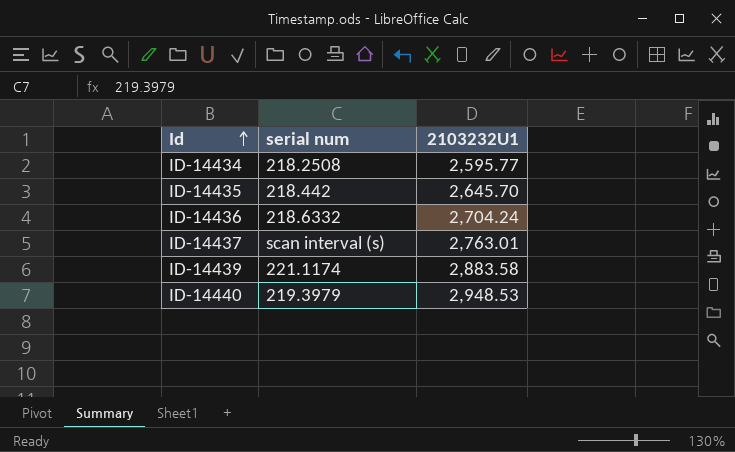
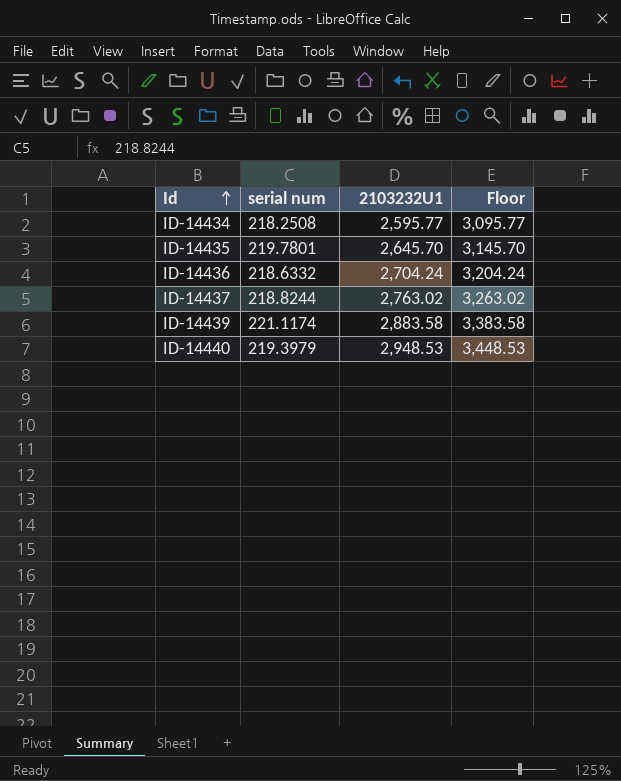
column Floor | formula: none -> [2103232U1] + 500
ID-14435 | serial num: 218.442 -> 219.7801
ID-14437 | serial num: scan interval (s) -> 218.8244
ID-14437 | 2103232U1: 2,763.01 -> 2,763.02

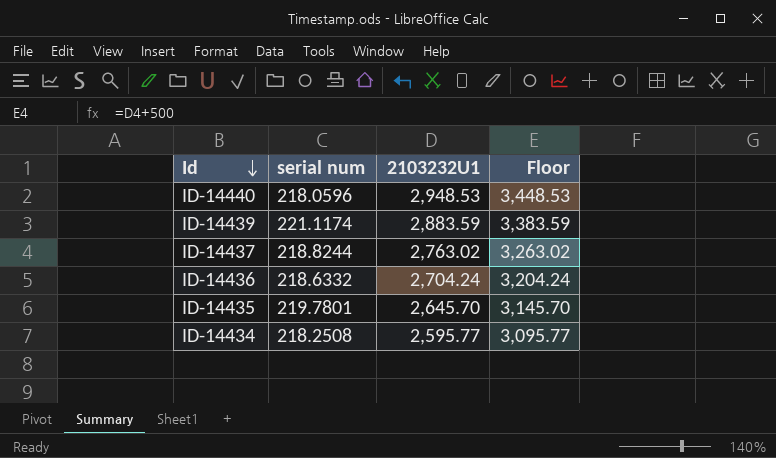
row order: Id ascending -> Id descending
ID-14440 | serial num: 219.3979 -> 218.0596
ID-14439 | 2103232U1: 2,883.58 -> 2,883.59
ID-14439 | Floor: 3,383.58 -> 3,383.59

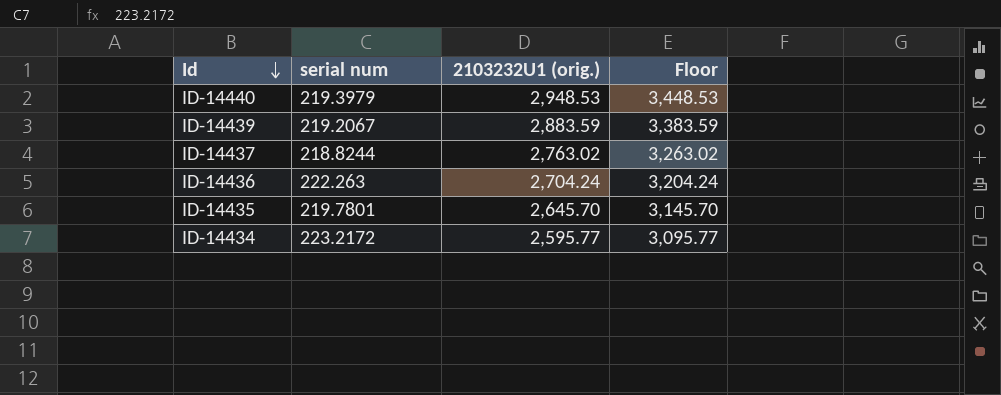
column name: 2103232U1 -> 2103232U1 (orig.)
ID-14440 | serial num: 218.0596 -> 219.3979
ID-14439 | serial num: 221.1174 -> 219.2067
ID-14436 | serial num: 218.6332 -> 222.263
ID-14434 | serial num: 218.2508 -> 223.2172

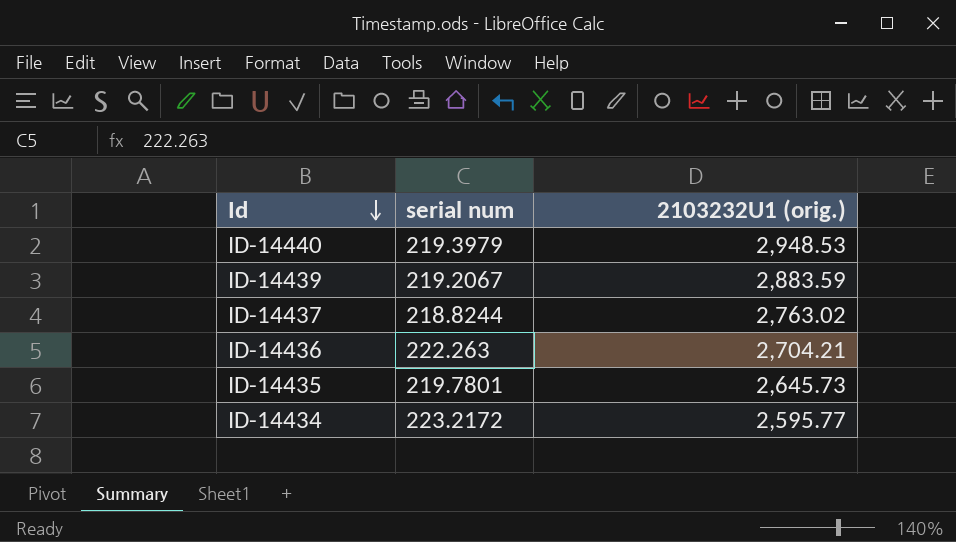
column Floor | formula: [2103232U1 (orig.)] + 500 -> none
ID-14436 | 2103232U1 (orig.): 2,704.24 -> 2,704.21
ID-14435 | 2103232U1 (orig.): 2,645.70 -> 2,645.73

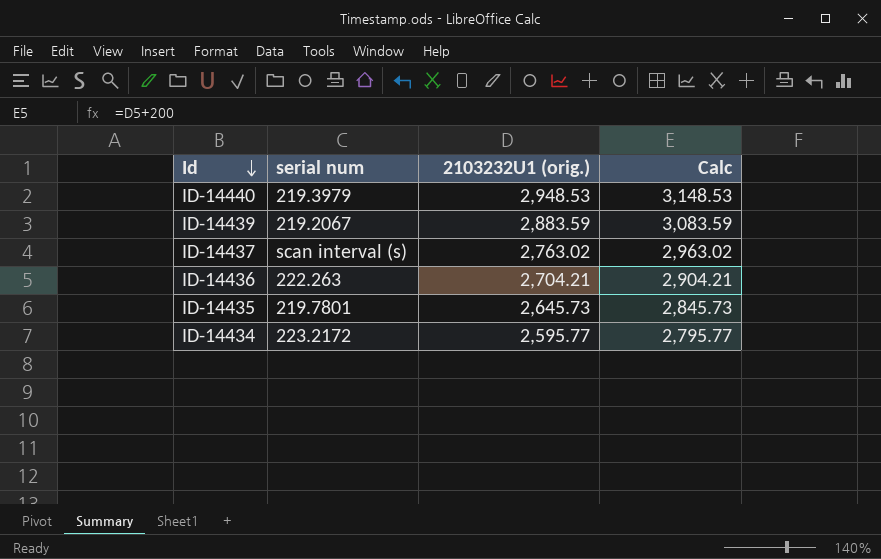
column Calc | formula: none -> [2103232U1 (orig.)] + 200
ID-14437 | serial num: 218.8244 -> scan interval (s)

